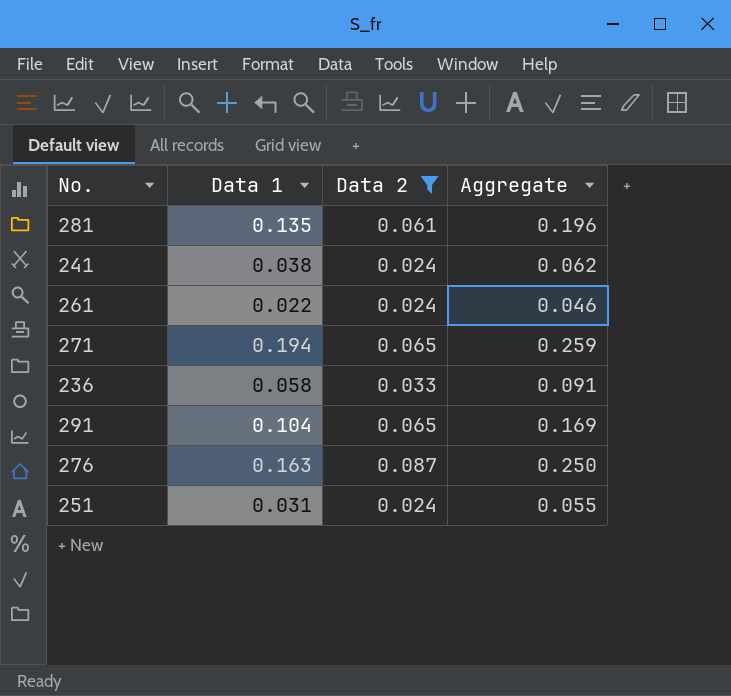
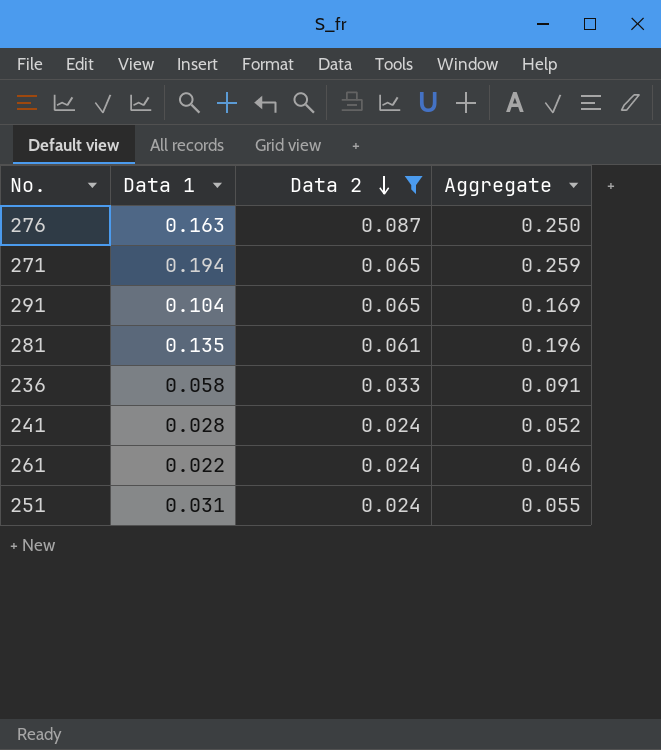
row order: none -> Data 2 descending
241 | Data 1: 0.038 -> 0.028
241 | Aggregate: 0.062 -> 0.052

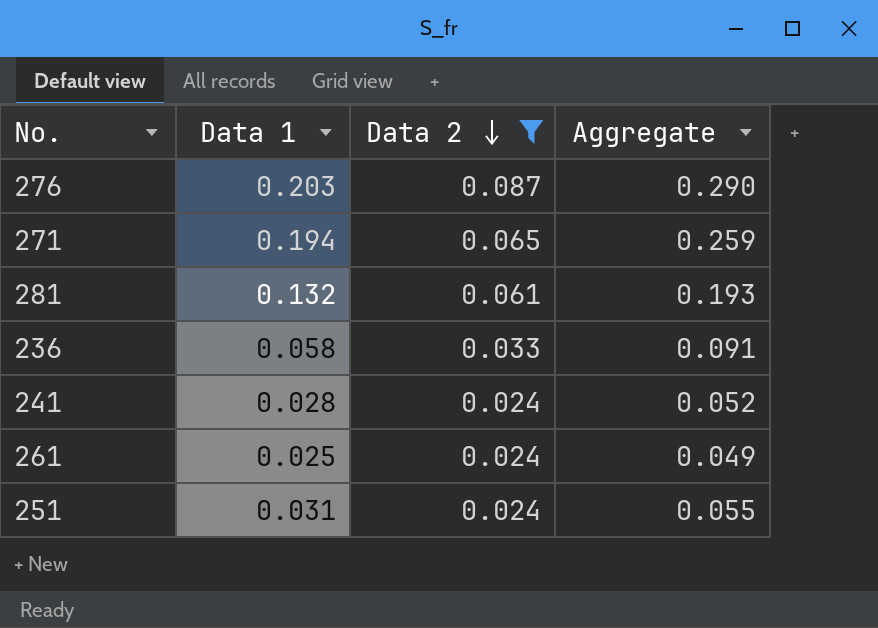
row 291: 0.104 | 0.065 | 0.169 -> none
276 | Data 1: 0.163 -> 0.203
276 | Aggregate: 0.250 -> 0.290
281 | Data 1: 0.135 -> 0.132
281 | Aggregate: 0.196 -> 0.193
261 | Data 1: 0.022 -> 0.025
261 | Aggregate: 0.046 -> 0.049

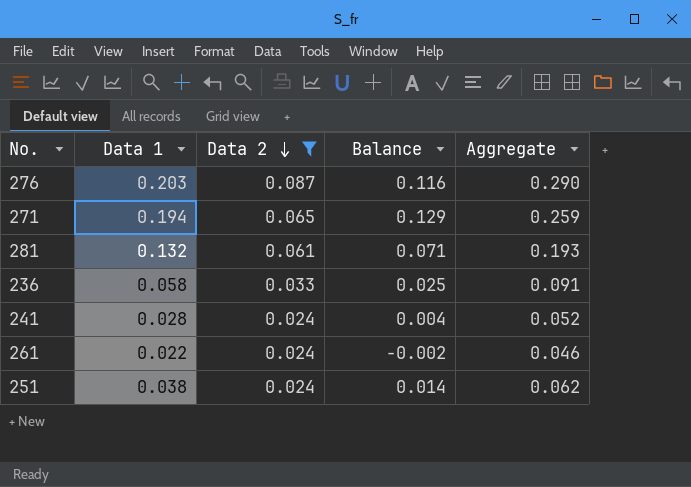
column Balance | formula: none -> [Data 1] - [Data 2]
261 | Data 1: 0.025 -> 0.022
261 | Aggregate: 0.049 -> 0.046
251 | Data 1: 0.031 -> 0.038
251 | Aggregate: 0.055 -> 0.062

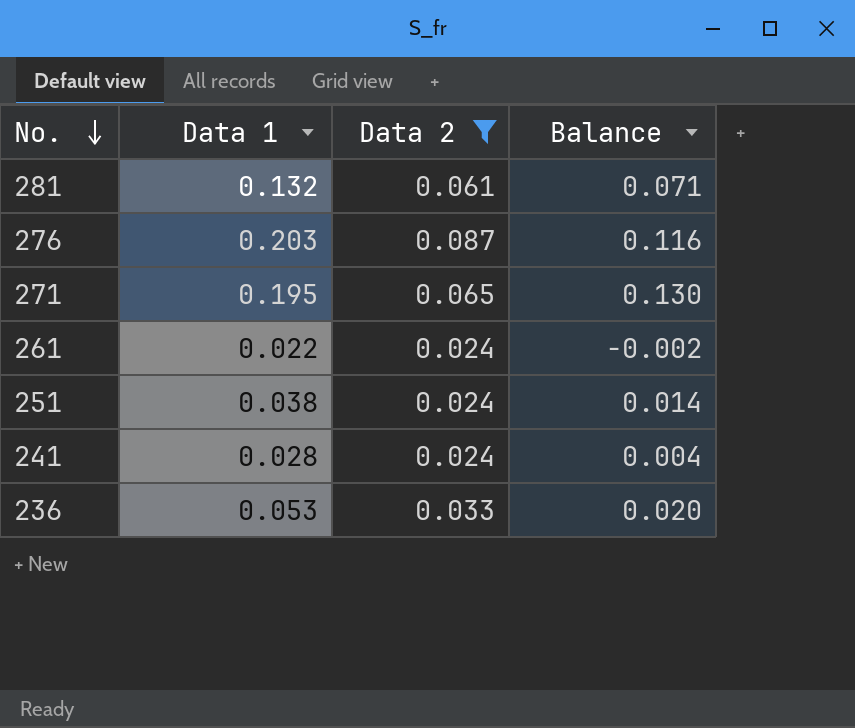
row order: Data 2 descending -> No. descending
column Aggregate | formula: [Data 1] + [Data 2] -> none
271 | Data 1: 0.194 -> 0.195
271 | Balance: 0.129 -> 0.130
236 | Data 1: 0.058 -> 0.053
236 | Balance: 0.025 -> 0.020

